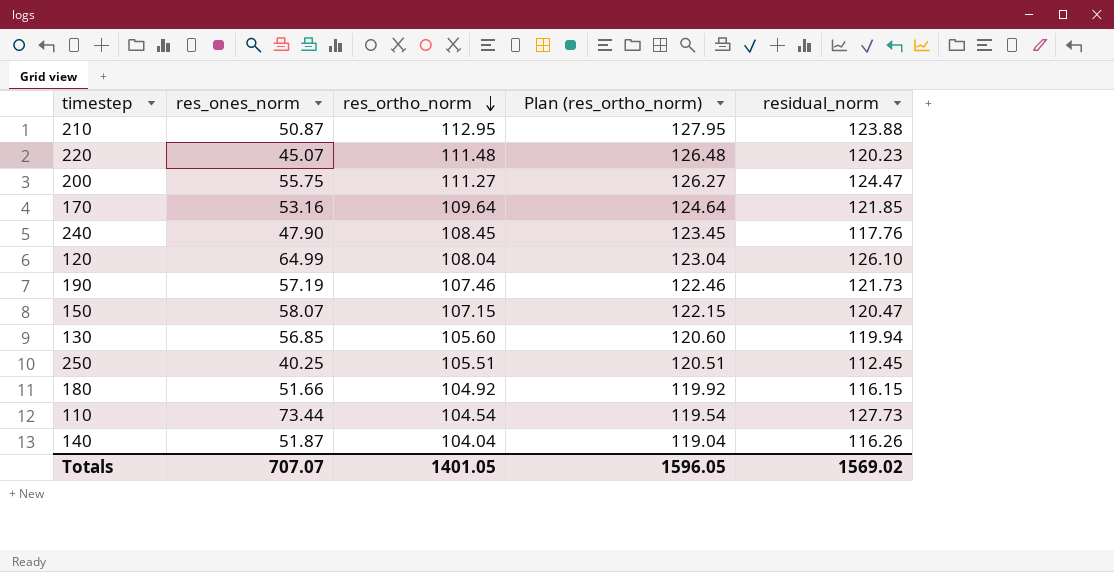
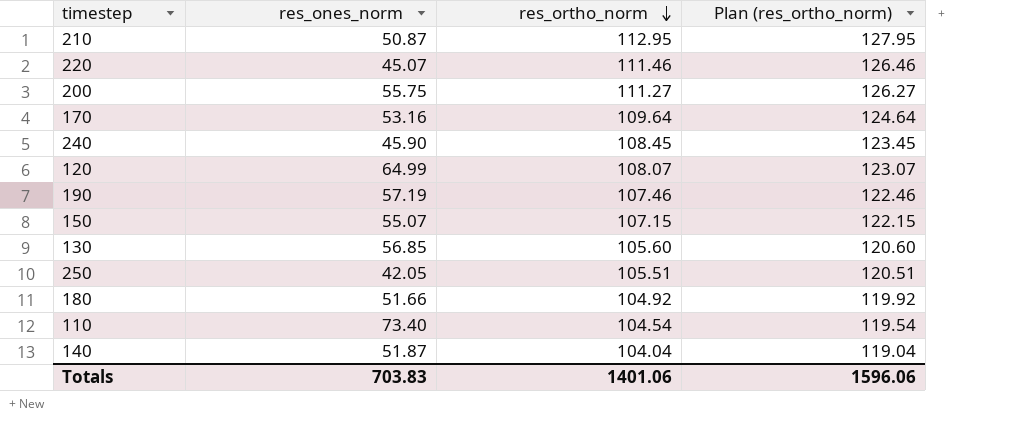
column residual_norm | position: 5 -> none
220 | res_ortho_norm: 111.48 -> 111.46
220 | Plan (res_ortho_norm): 126.48 -> 126.46
240 | res_ones_norm: 47.90 -> 45.90
120 | res_ortho_norm: 108.04 -> 108.07
120 | Plan (res_ortho_norm): 123.04 -> 123.07
150 | res_ones_norm: 58.07 -> 55.07
250 | res_ones_norm: 40.25 -> 42.05
110 | res_ones_norm: 73.44 -> 73.40
Totals | res_ones_norm: 707.07 -> 703.83
Totals | res_ortho_norm: 1401.05 -> 1401.06
Totals | Plan (res_ortho_norm): 1596.05 -> 1596.06

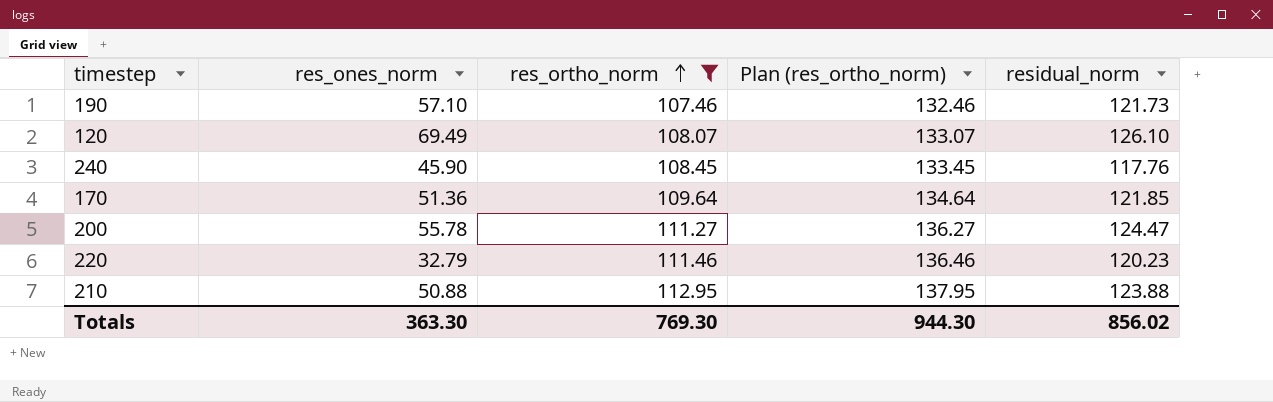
filter: none -> res_ortho_norm >= 107.46
row order: res_ortho_norm descending -> res_ortho_norm ascending
column Plan (res_ortho_norm) | formula: [res_ortho_norm] + 15 -> [res_ortho_norm] + 25
column residual_norm | position: none -> 5
190 | res_ones_norm: 57.19 -> 57.10
120 | res_ones_norm: 64.99 -> 69.49
170 | res_ones_norm: 53.16 -> 51.36
200 | res_ones_norm: 55.75 -> 55.78
220 | res_ones_norm: 45.07 -> 32.79
210 | res_ones_norm: 50.87 -> 50.88
Totals | res_ones_norm: 703.83 -> 363.30
Totals | res_ortho_norm: 1401.06 -> 769.30
Totals | Plan (res_ortho_norm): 1596.06 -> 944.30

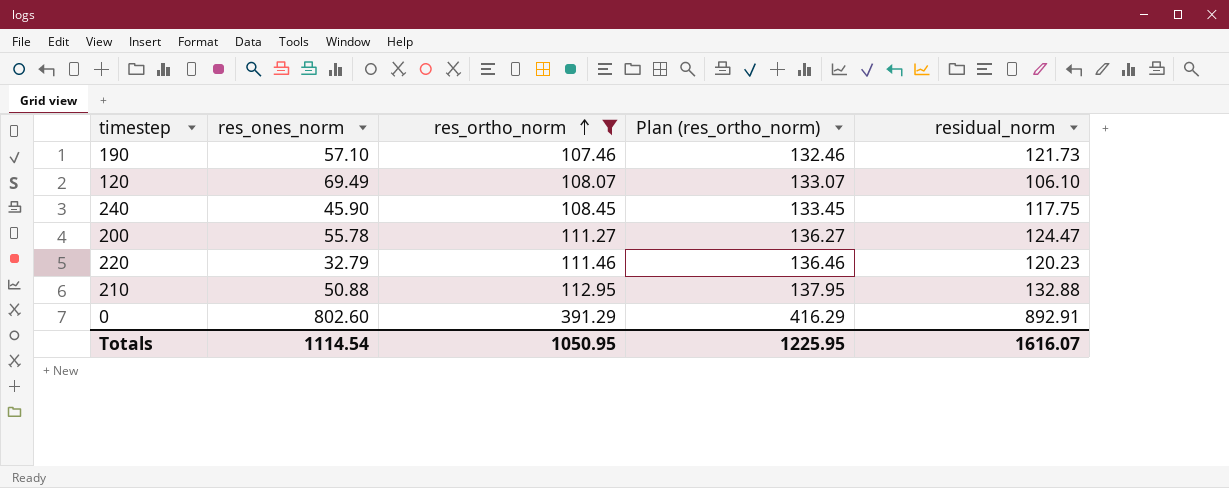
row 170: 51.36 | 109.64 | 134.64 | 121.85 -> none
120 | residual_norm: 126.10 -> 106.10
240 | residual_norm: 117.76 -> 117.75
210 | residual_norm: 123.88 -> 132.88
row 0: none -> 802.60 | 391.29 | 416.29 | 892.91
Totals | res_ones_norm: 363.30 -> 1114.54
Totals | res_ortho_norm: 769.30 -> 1050.95
Totals | Plan (res_ortho_norm): 944.30 -> 1225.95
Totals | residual_norm: 856.02 -> 1616.07

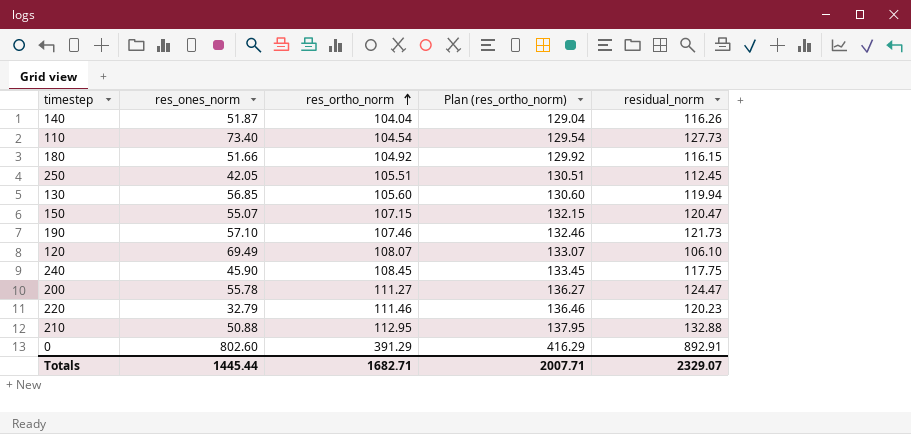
filter: res_ortho_norm >= 107.46 -> none
Totals | res_ones_norm: 1114.54 -> 1445.44
Totals | res_ortho_norm: 1050.95 -> 1682.71
Totals | Plan (res_ortho_norm): 1225.95 -> 2007.71
Totals | residual_norm: 1616.07 -> 2329.07

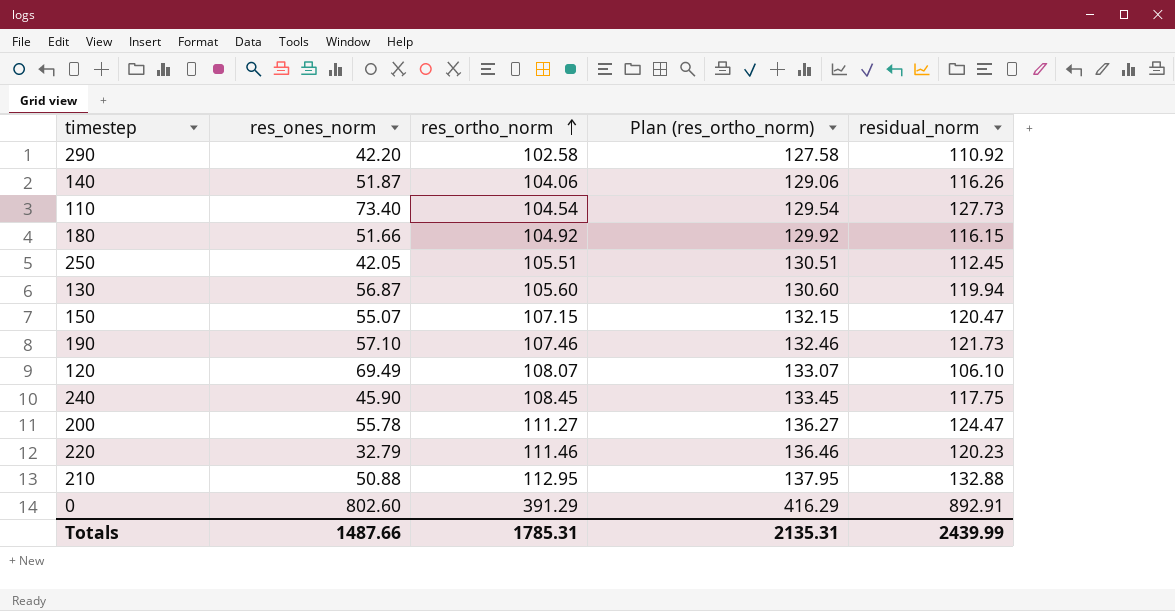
row 290: none -> 42.20 | 102.58 | 127.58 | 110.92
140 | res_ortho_norm: 104.04 -> 104.06
140 | Plan (res_ortho_norm): 129.04 -> 129.06
130 | res_ones_norm: 56.85 -> 56.87
Totals | res_ones_norm: 1445.44 -> 1487.66
Totals | res_ortho_norm: 1682.71 -> 1785.31
Totals | Plan (res_ortho_norm): 2007.71 -> 2135.31
Totals | residual_norm: 2329.07 -> 2439.99

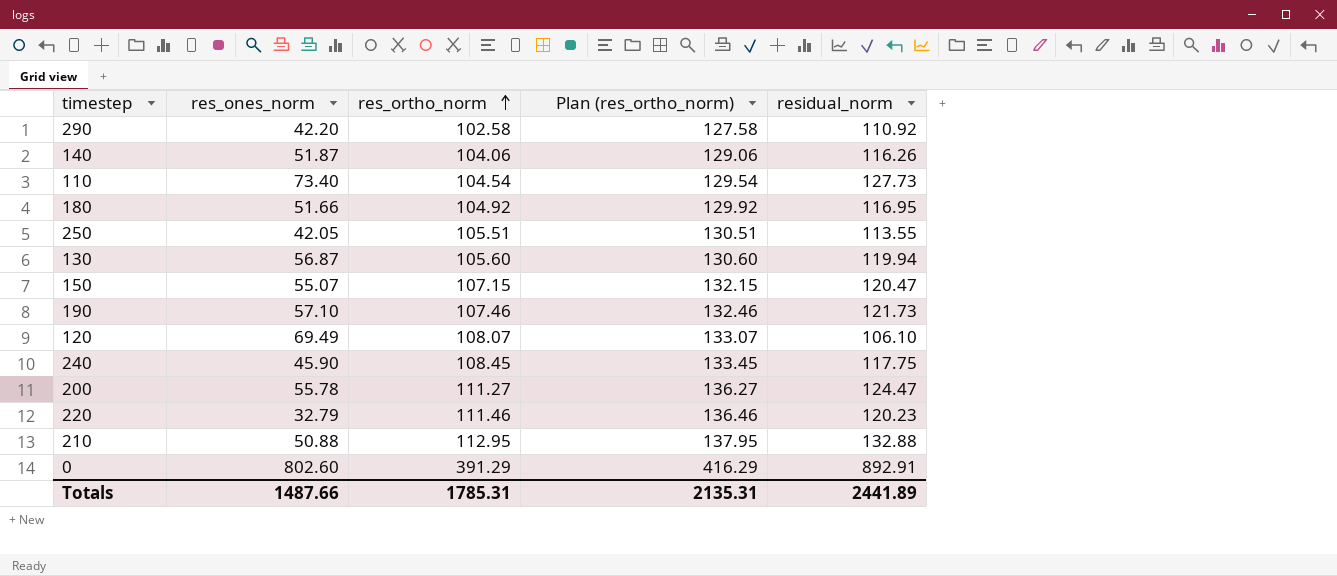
180 | residual_norm: 116.15 -> 116.95
250 | residual_norm: 112.45 -> 113.55
Totals | residual_norm: 2439.99 -> 2441.89

